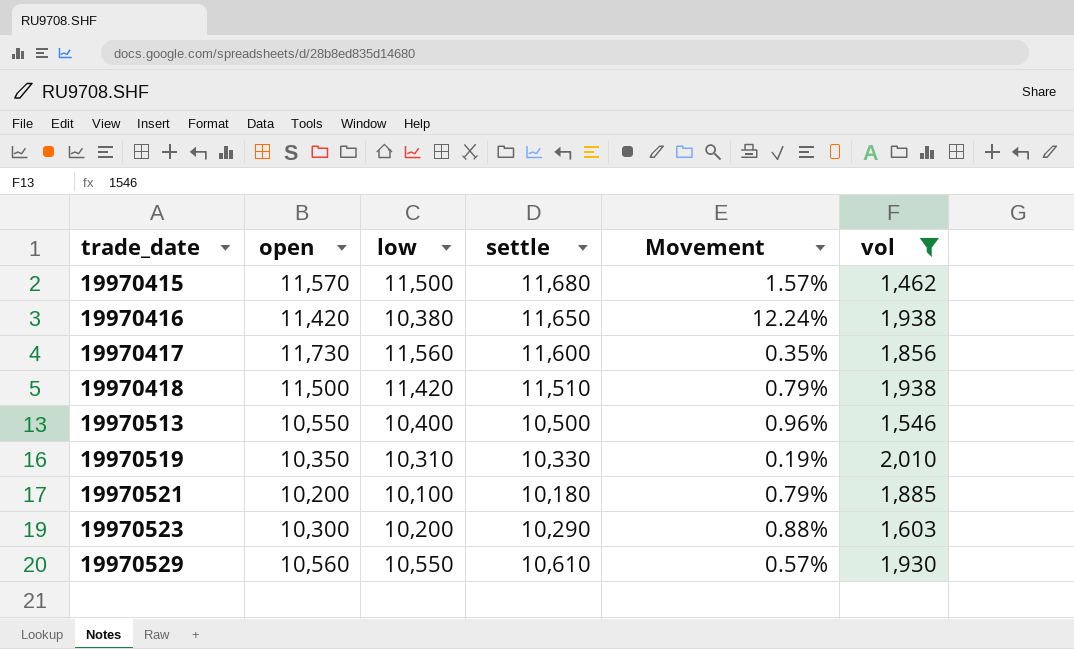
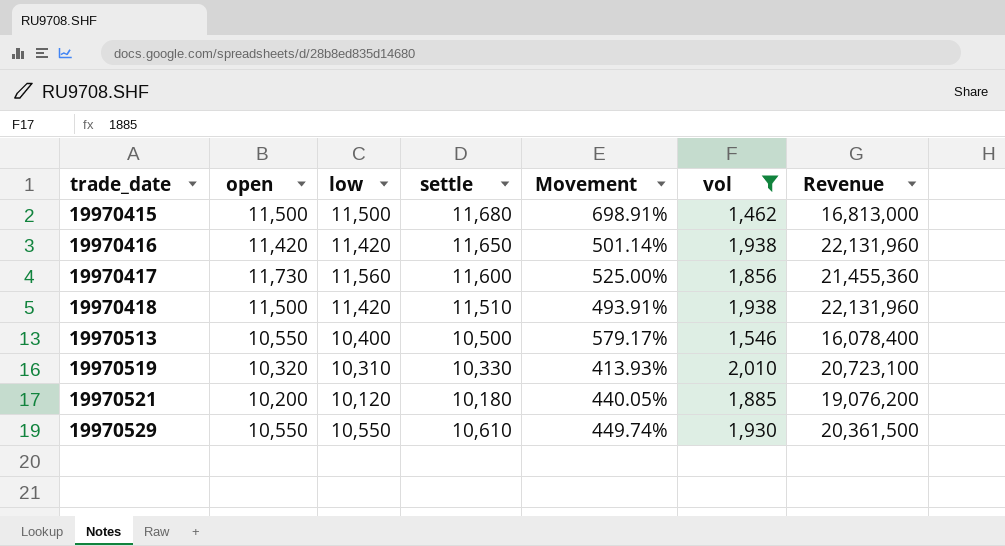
column Movement | formula: ([settle] - [low]) / [low] -> ([settle] - [vol]) / [vol]
column Revenue | formula: none -> [low] * [vol]
row 19970523: 10,300 | 10,200 | 10,290 | 0.88% | 1,603 -> none
19970415 | open: 11,570 -> 11,500
19970416 | low: 10,380 -> 11,420
19970519 | open: 10,350 -> 10,320
19970521 | low: 10,100 -> 10,120
19970529 | open: 10,560 -> 10,550

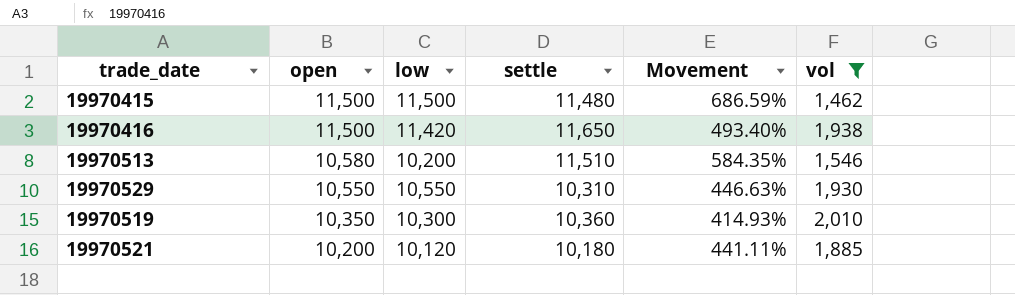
row order: trade_date ascending -> open descending
column Revenue | formula: [low] * [vol] -> none
column Movement | formula: ([settle] - [vol]) / [vol] -> ([open] - [vol]) / [vol]
row 19970417: 11,730 | 11,560 | 11,600 | 525.00% | 1,856 | 21,455,360 -> none
row 19970418: 11,500 | 11,420 | 11,510 | 493.91% | 1,938 | 22,131,960 -> none
19970415 | settle: 11,680 -> 11,480
19970416 | open: 11,420 -> 11,500
19970513 | open: 10,550 -> 10,580
19970513 | low: 10,400 -> 10,200
19970513 | settle: 10,500 -> 11,510
19970529 | settle: 10,610 -> 10,310
19970519 | open: 10,320 -> 10,350
19970519 | low: 10,310 -> 10,300
19970519 | settle: 10,330 -> 10,360

